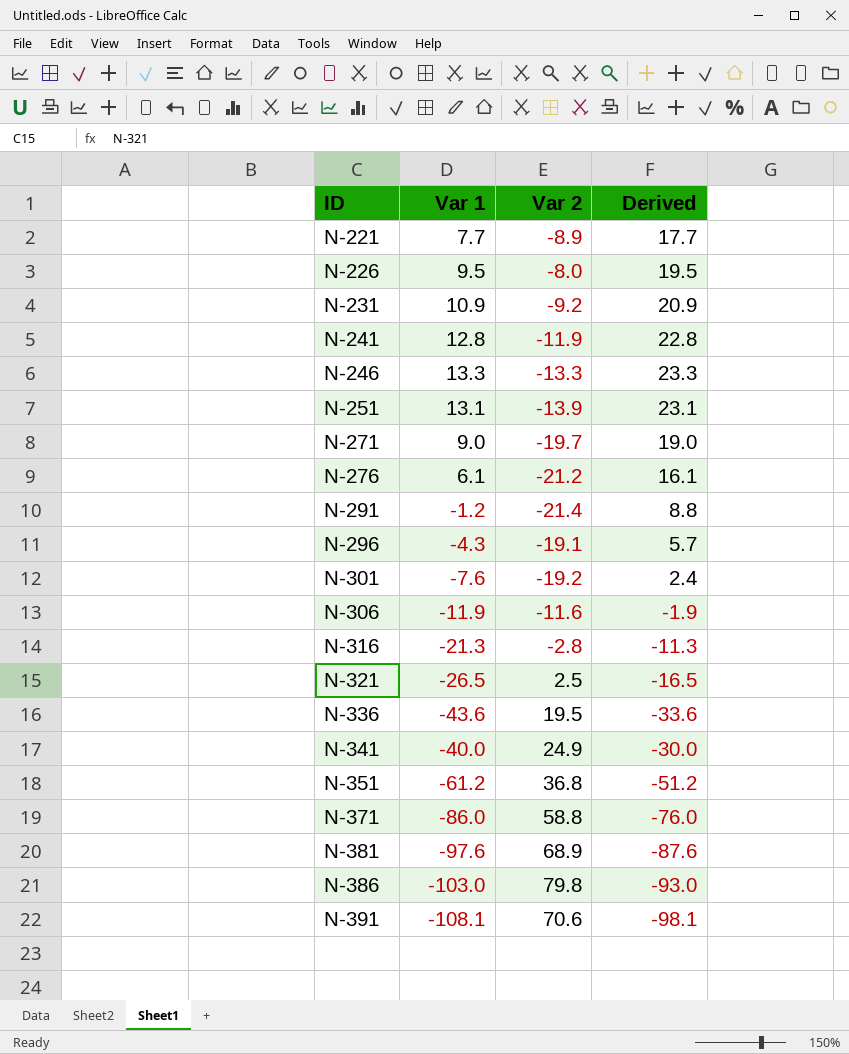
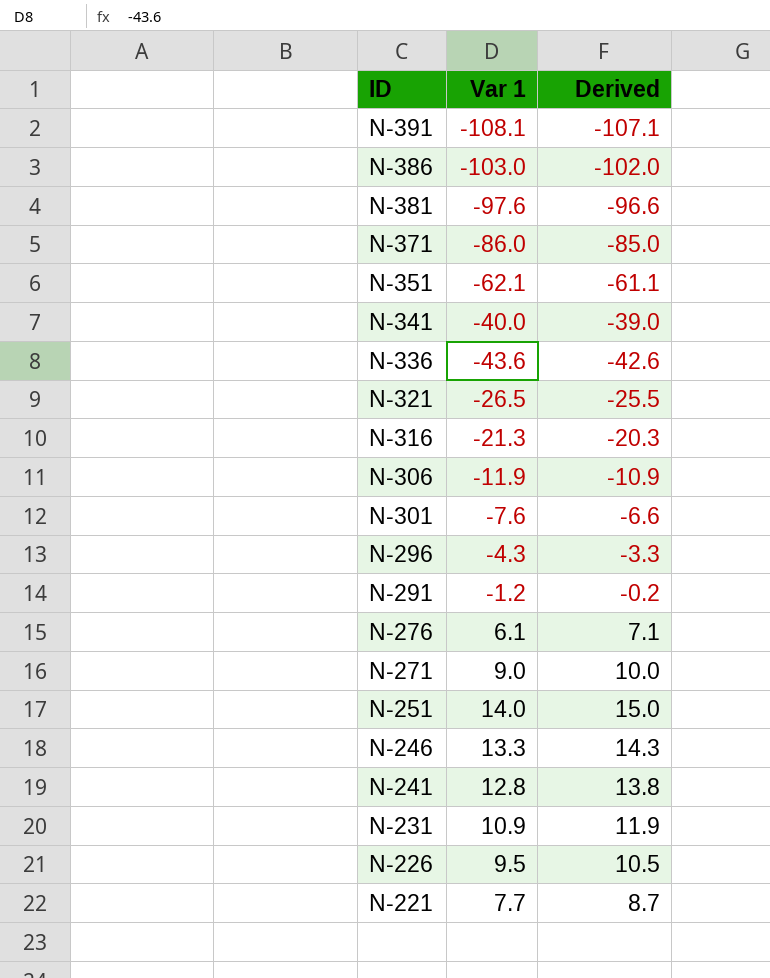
row order: ID ascending -> ID descending
column Var 2 | position: 3 -> none
column Derived | formula: [Var 1] + 10 -> [Var 1] + 1
N-351 | Var 1: -61.2 -> -62.1
N-251 | Var 1: 13.1 -> 14.0

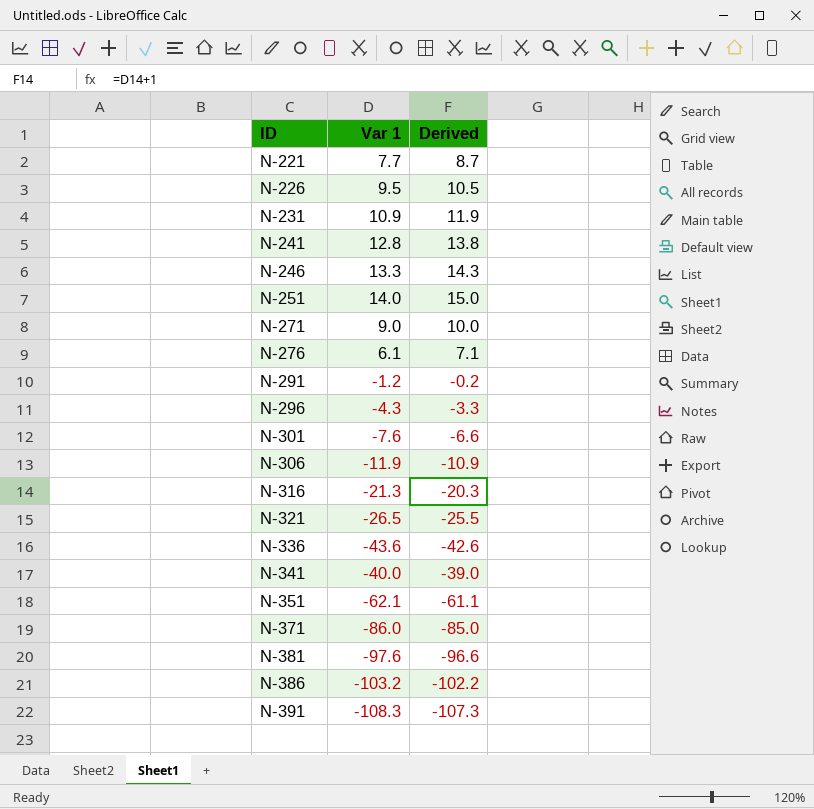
row order: ID descending -> ID ascending
N-386 | Var 1: -103.0 -> -103.2
N-386 | Derived: -102.0 -> -102.2
N-391 | Var 1: -108.1 -> -108.3
N-391 | Derived: -107.1 -> -107.3

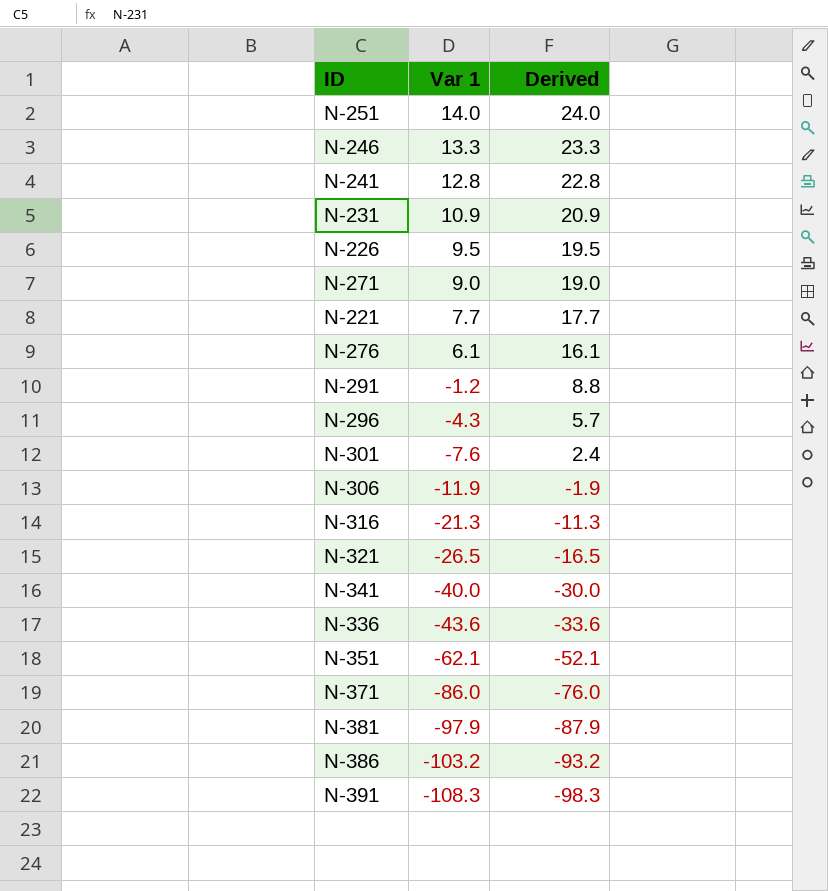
row order: ID ascending -> Var 1 descending
column Derived | formula: [Var 1] + 1 -> [Var 1] + 10
N-381 | Var 1: -97.6 -> -97.9

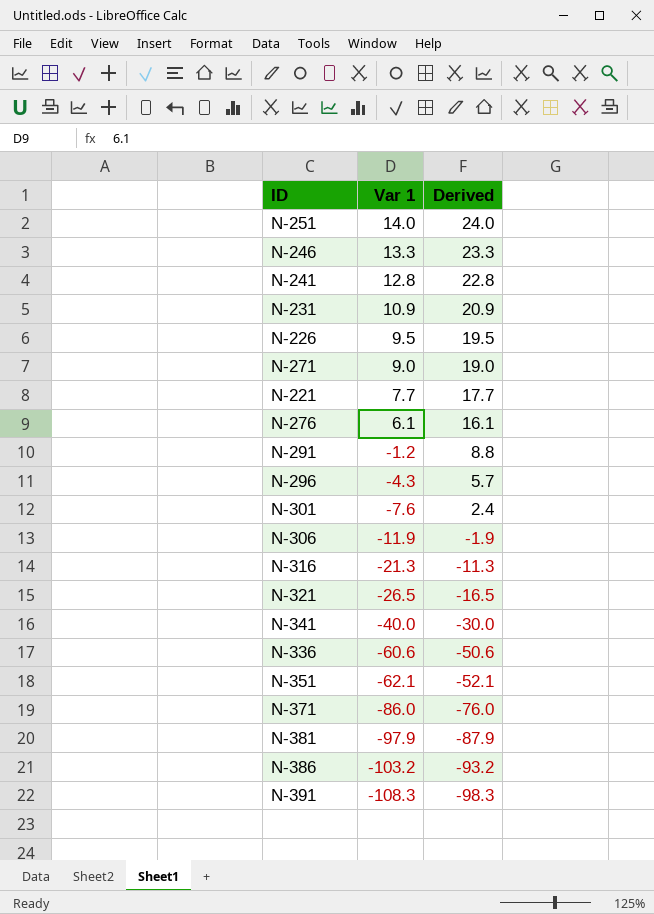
N-336 | Var 1: -43.6 -> -60.6
N-336 | Derived: -33.6 -> -50.6

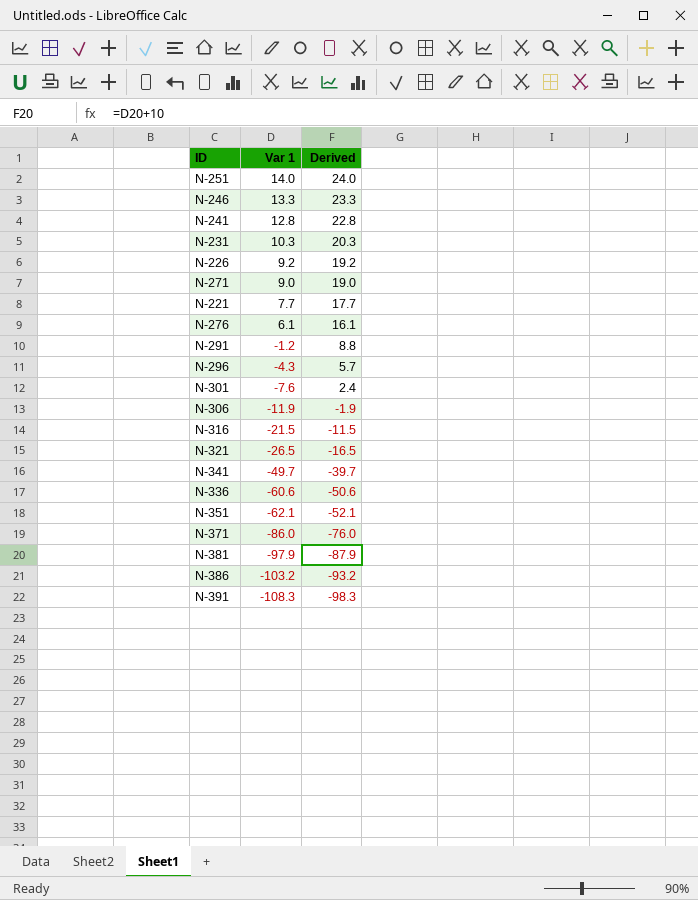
N-231 | Var 1: 10.9 -> 10.3
N-231 | Derived: 20.9 -> 20.3
N-226 | Var 1: 9.5 -> 9.2
N-226 | Derived: 19.5 -> 19.2
N-316 | Var 1: -21.3 -> -21.5
N-316 | Derived: -11.3 -> -11.5
N-341 | Var 1: -40.0 -> -49.7
N-341 | Derived: -30.0 -> -39.7

